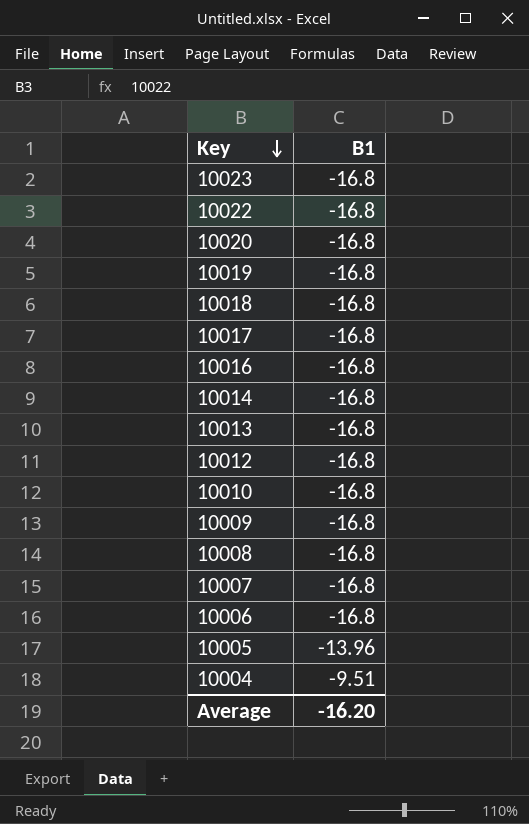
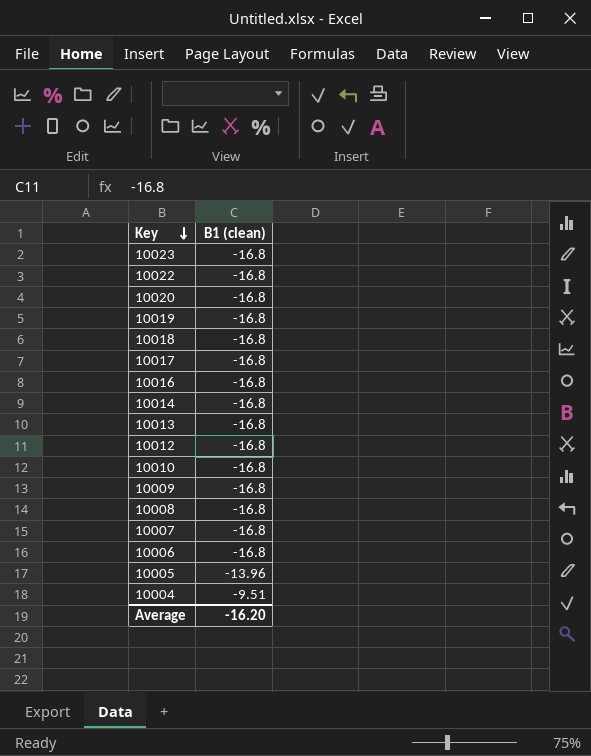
column name: B1 -> B1 (clean)

